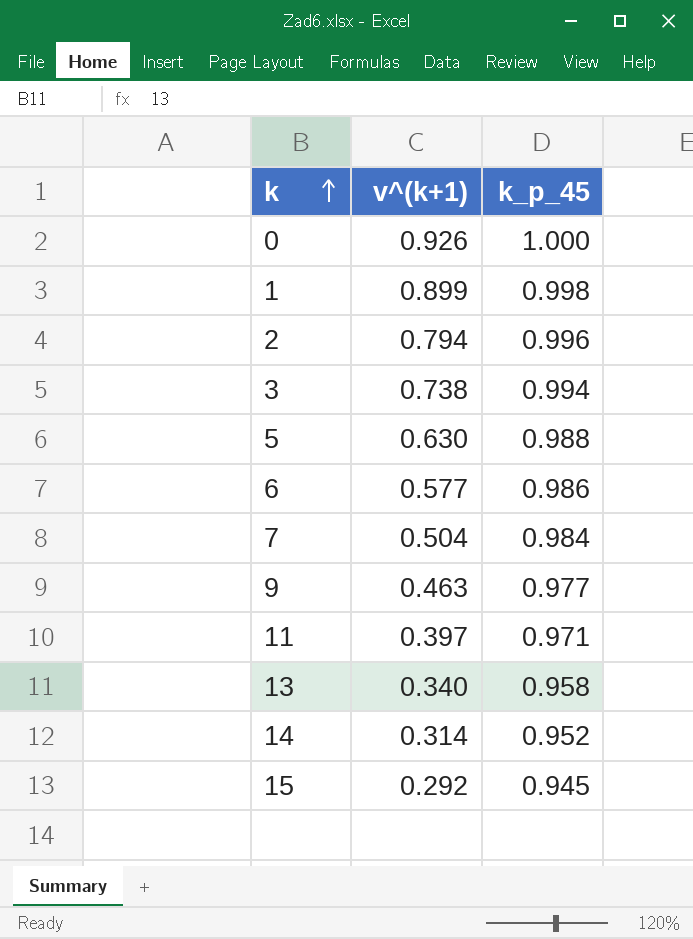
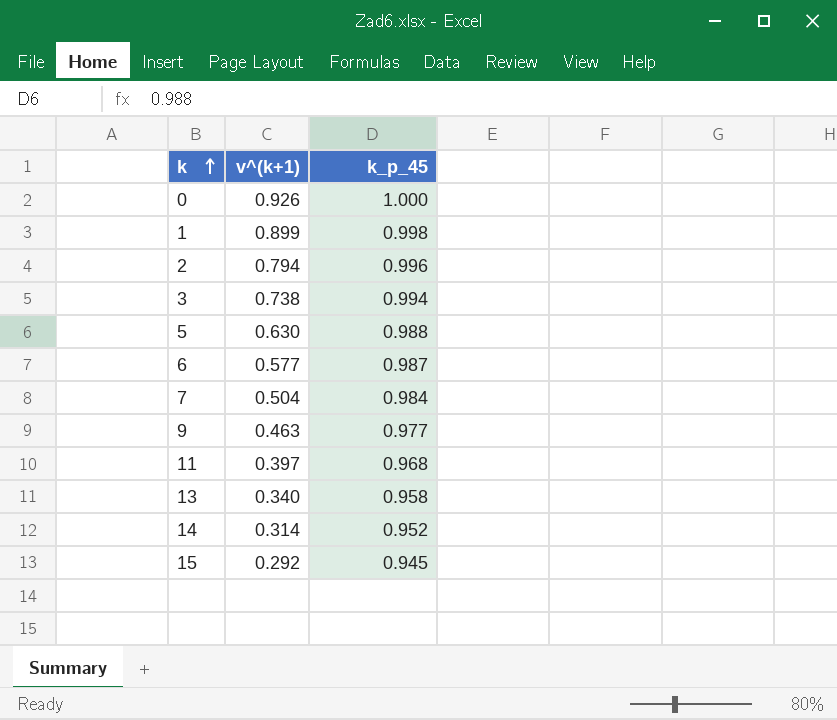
6 | k_p_45: 0.986 -> 0.987
11 | k_p_45: 0.971 -> 0.968

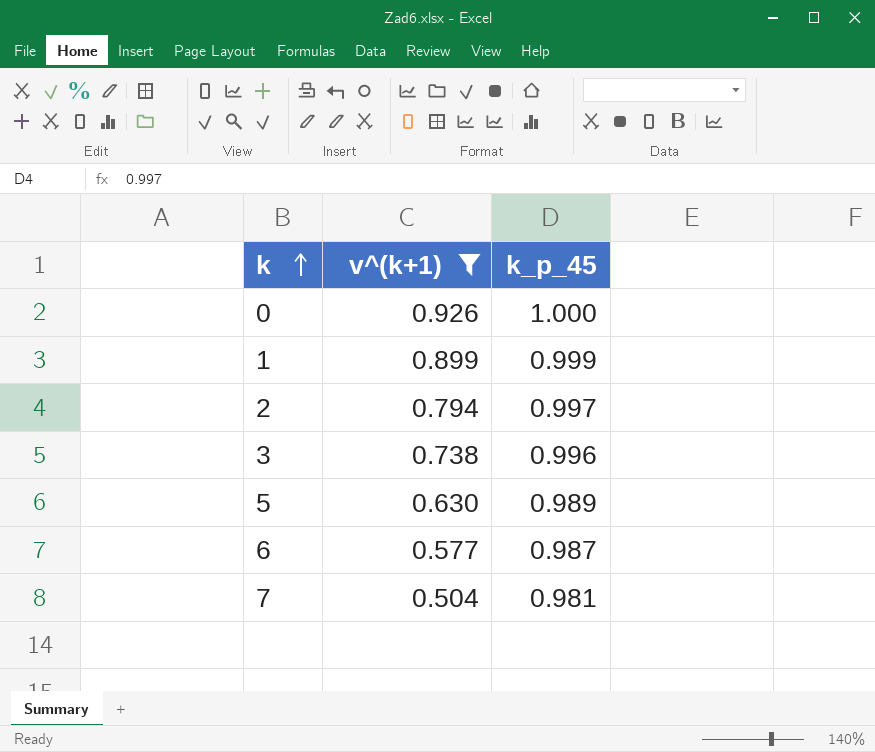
filter: none -> v^(k+1) >= 0.504
1 | k_p_45: 0.998 -> 0.999
2 | k_p_45: 0.996 -> 0.997
3 | k_p_45: 0.994 -> 0.996
5 | k_p_45: 0.988 -> 0.989
7 | k_p_45: 0.984 -> 0.981

